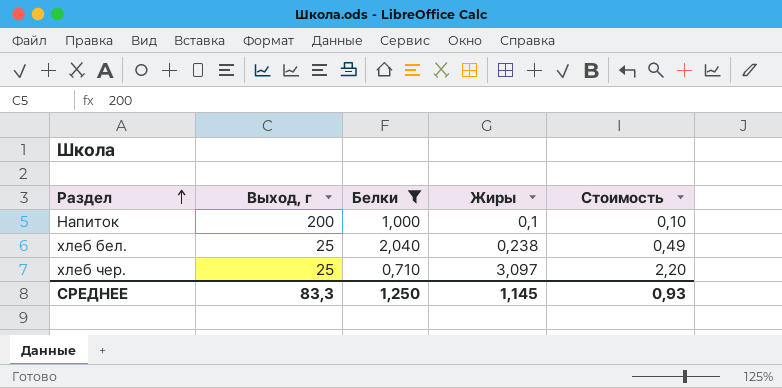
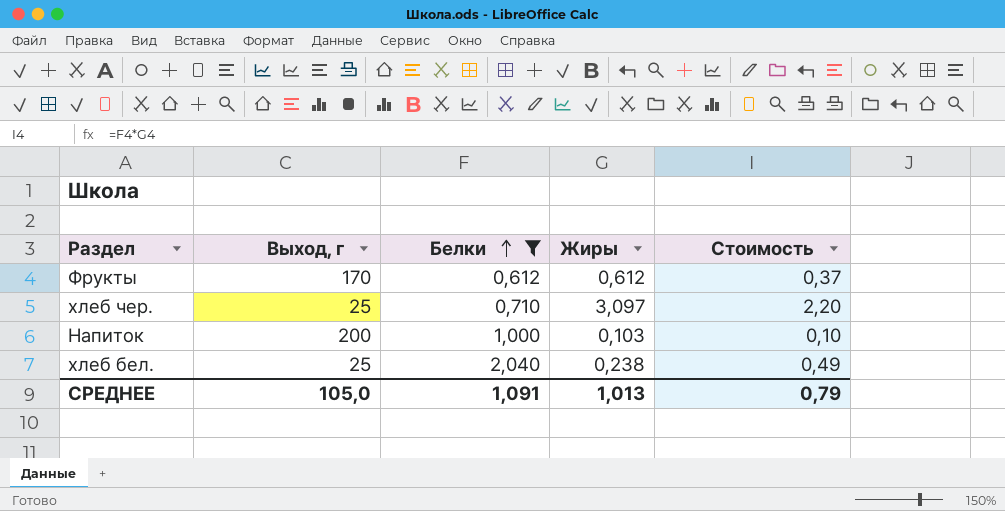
row order: Раздел ascending -> Белки ascending
row Фрукты: none -> 170 | 0,612 | 0,612 | 0,37
Напиток | Жиры: 0,1 -> 0,103
СРЕДНЕЕ | Выход, г: 83,3 -> 105,0
СРЕДНЕЕ | Белки: 1,250 -> 1,091
СРЕДНЕЕ | Жиры: 1,145 -> 1,013
СРЕДНЕЕ | Стоимость: 0,93 -> 0,79

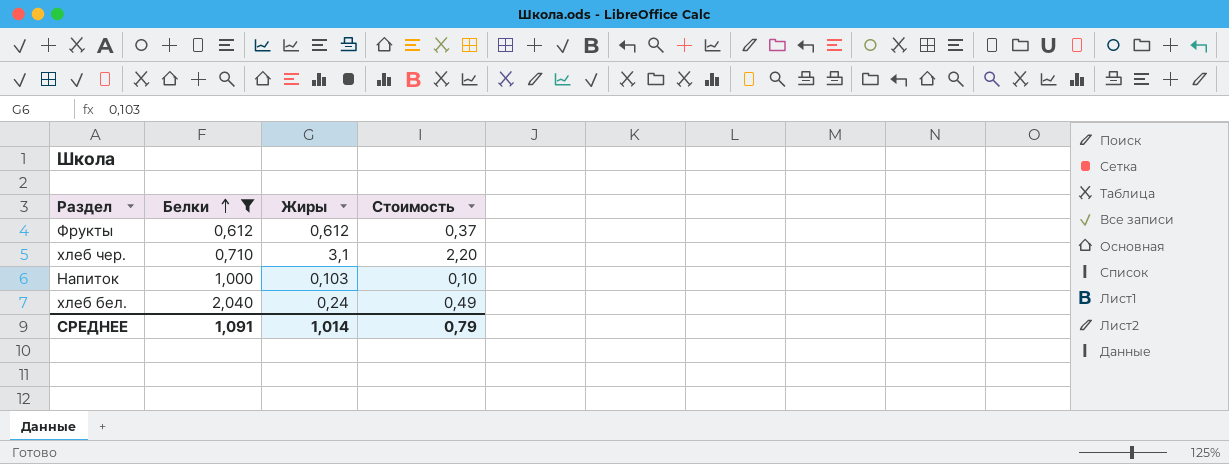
column Выход, г | position: 2 -> none
хлеб чер. | Жиры: 3,097 -> 3,1
хлеб бел. | Жиры: 0,238 -> 0,24
СРЕДНЕЕ | Жиры: 1,013 -> 1,014

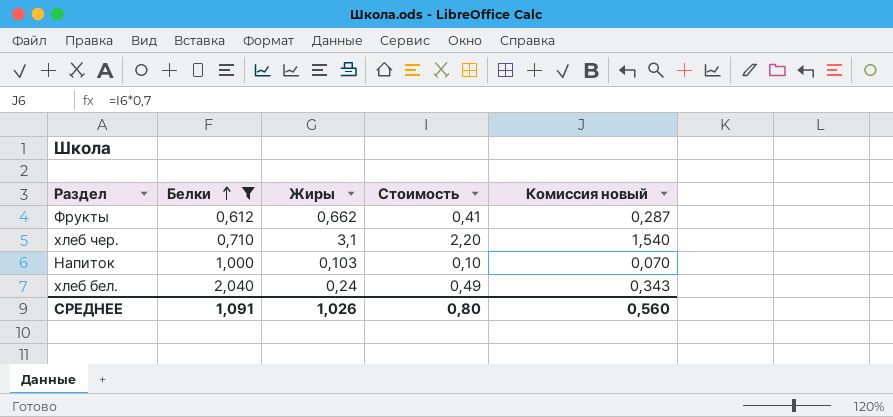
column Комиссия новый | formula: none -> [Стоимость] * 0,7
Фрукты | Жиры: 0,612 -> 0,662
Фрукты | Стоимость: 0,37 -> 0,41
СРЕДНЕЕ | Жиры: 1,014 -> 1,026
СРЕДНЕЕ | Стоимость: 0,79 -> 0,80

